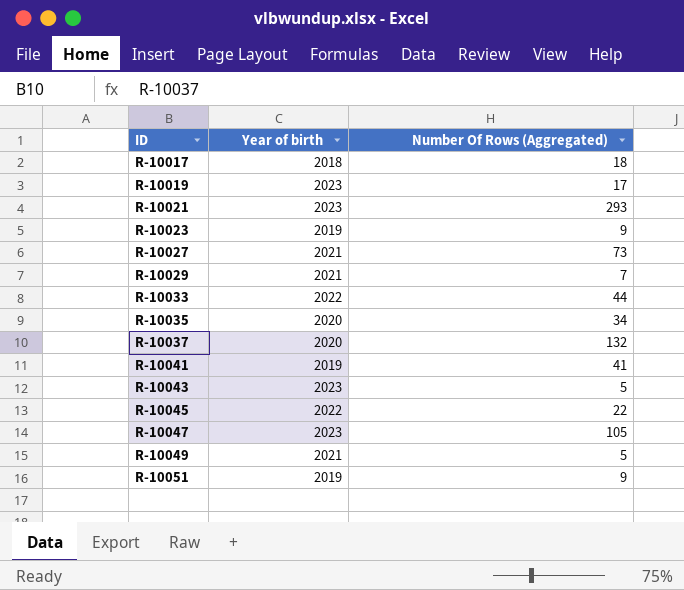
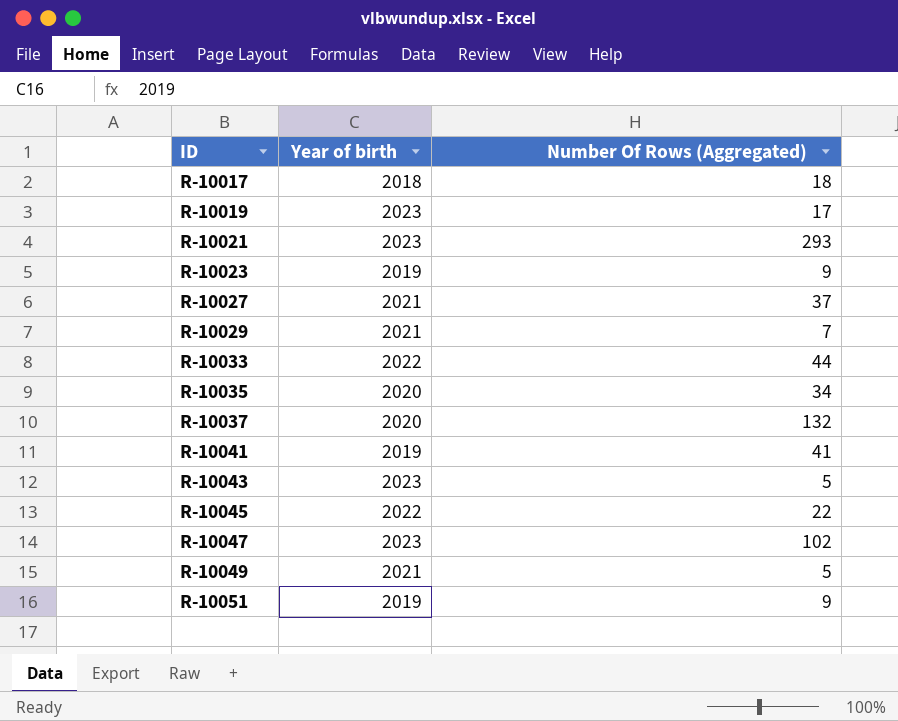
R-10027 | Number Of Rows (Aggregated): 73 -> 37
R-10047 | Number Of Rows (Aggregated): 105 -> 102

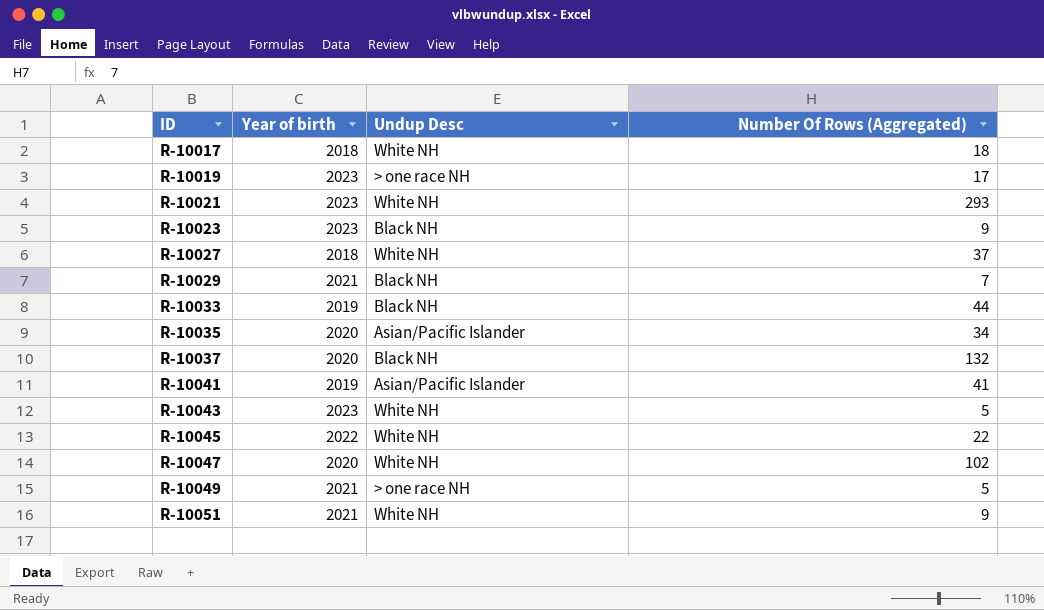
column Undup Desc | position: none -> 3
R-10023 | Year of birth: 2019 -> 2023
R-10027 | Year of birth: 2021 -> 2018
R-10033 | Year of birth: 2022 -> 2019
R-10047 | Year of birth: 2023 -> 2020
R-10051 | Year of birth: 2019 -> 2021

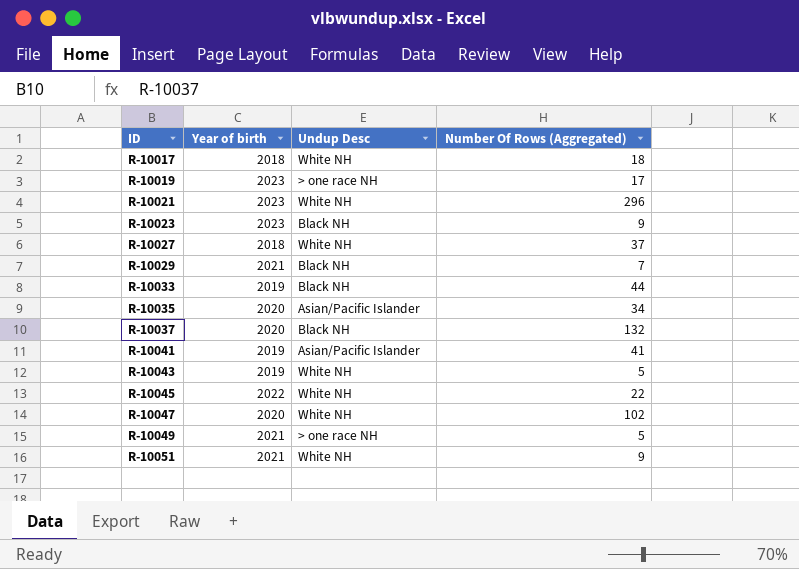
R-10021 | Number Of Rows (Aggregated): 293 -> 296
R-10043 | Year of birth: 2023 -> 2019

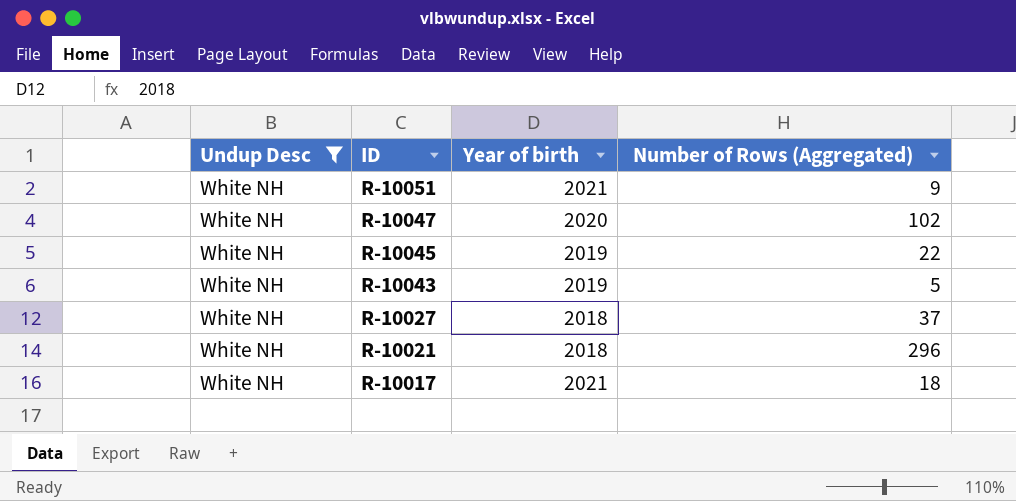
filter: none -> Undup Desc = White NH
row order: ID ascending -> ID descending
column Undup Desc | position: 3 -> 1
column name: Number Of Rows (Aggregated) -> Number of Rows (Aggregated)
R-10045 | Year of birth: 2022 -> 2019
R-10021 | Year of birth: 2023 -> 2018
R-10017 | Year of birth: 2018 -> 2021

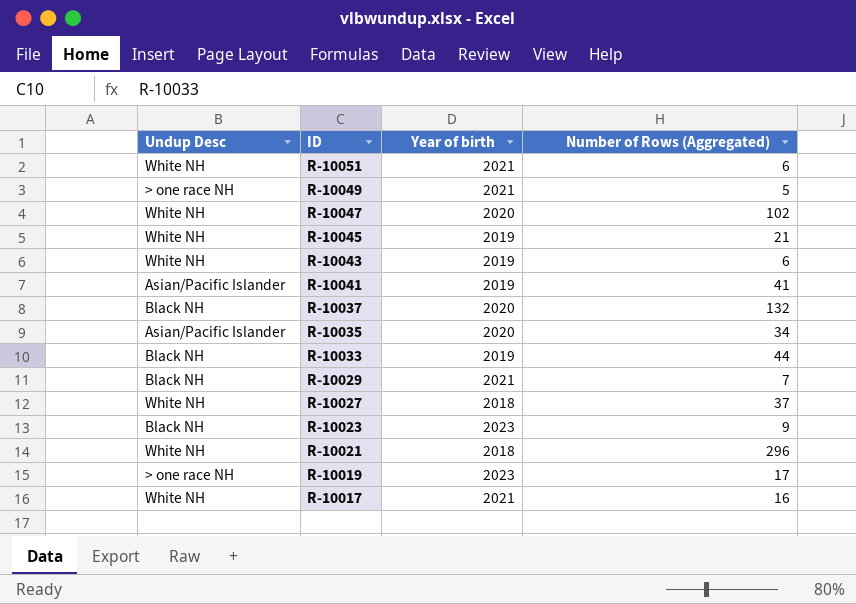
filter: Undup Desc = White NH -> none
R-10051 | Number of Rows (Aggregated): 9 -> 6
R-10045 | Number of Rows (Aggregated): 22 -> 21
R-10043 | Number of Rows (Aggregated): 5 -> 6
R-10017 | Number of Rows (Aggregated): 18 -> 16

